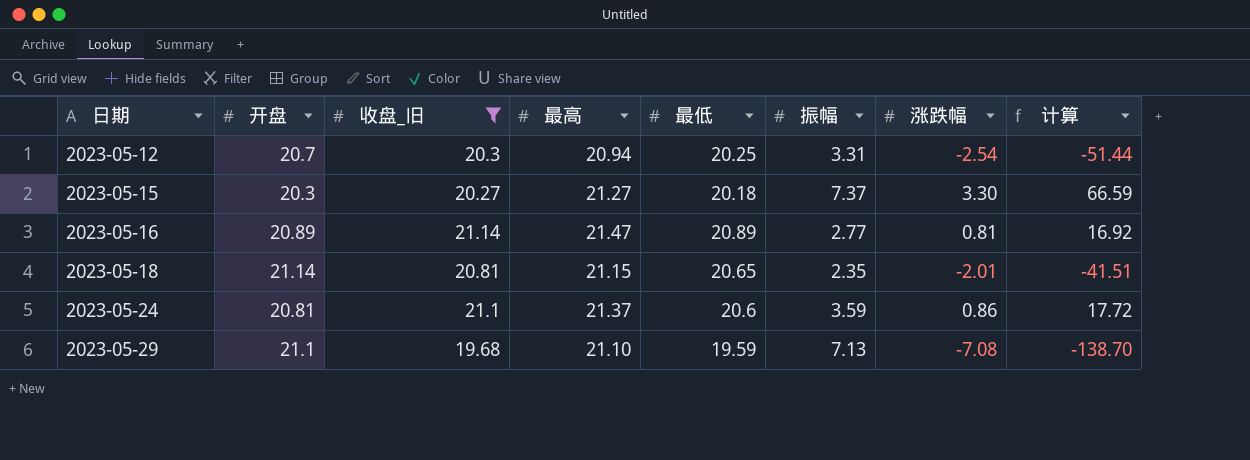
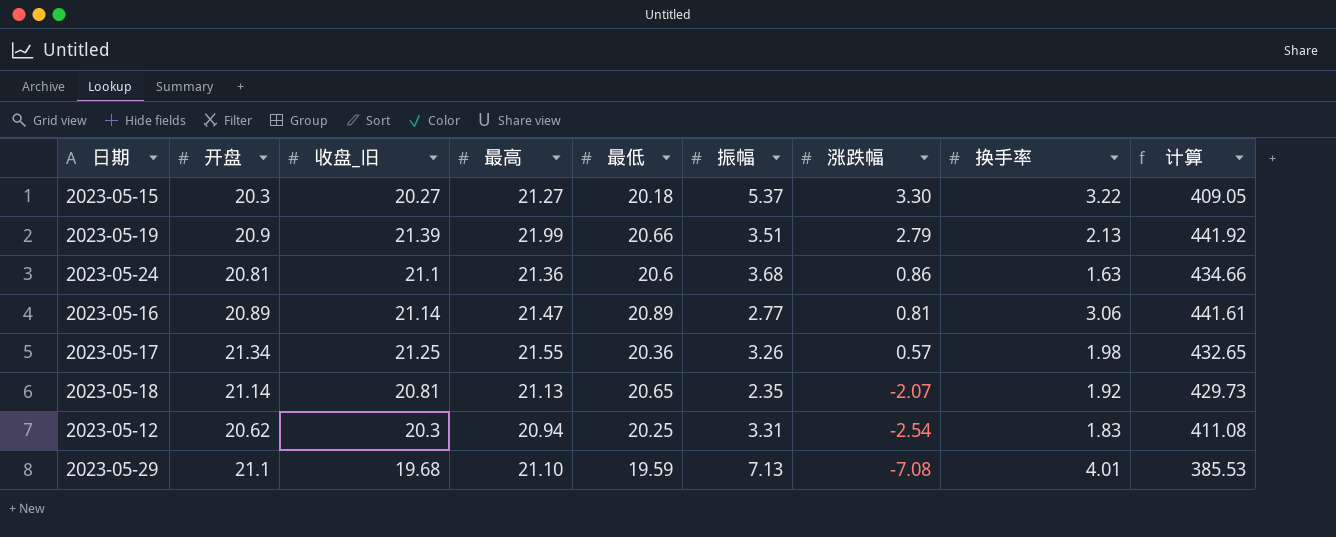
filter: 收盘_旧 <= 21.14 -> none
row order: 日期 ascending -> 涨跌幅 descending
column 换手率 | position: none -> 8
column 计算 | formula: [最低] * [涨跌幅] -> [收盘_旧] * [最低]
2023-05-15 | 振幅: 7.37 -> 5.37
2023-05-24 | 最高: 21.37 -> 21.36
2023-05-24 | 振幅: 3.59 -> 3.68
2023-05-18 | 最高: 21.15 -> 21.13
2023-05-18 | 涨跌幅: -2.01 -> -2.07
2023-05-12 | 开盘: 20.7 -> 20.62

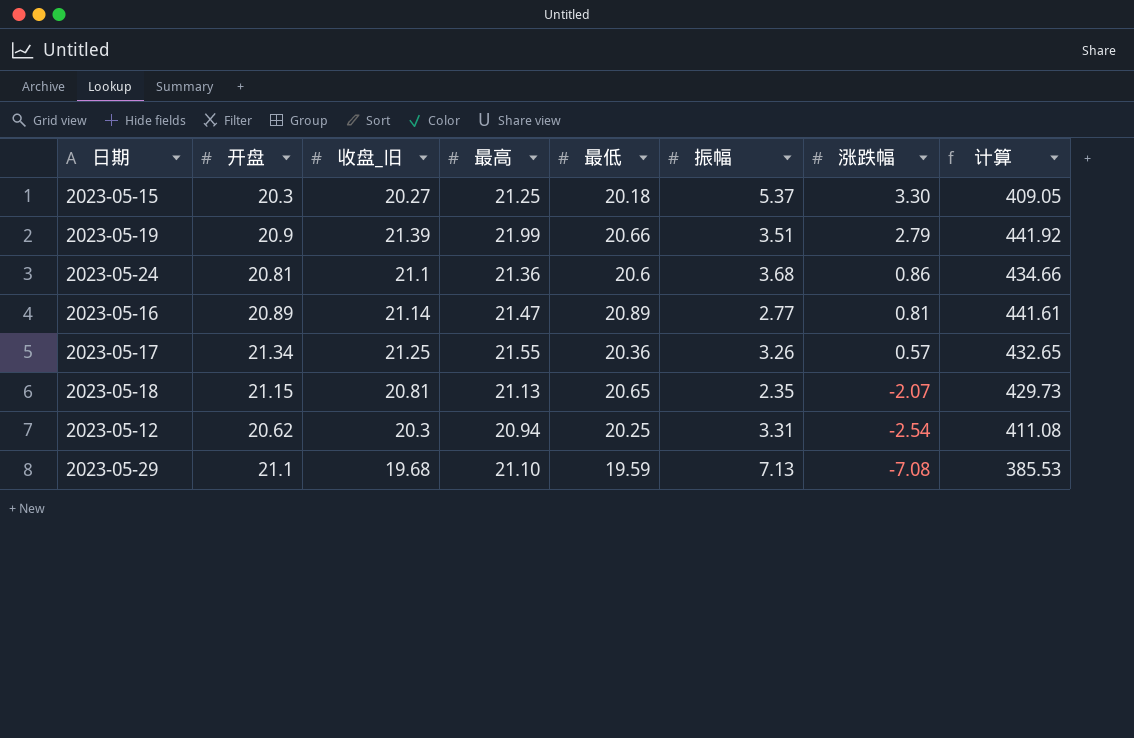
column 换手率 | position: 8 -> none
2023-05-15 | 最高: 21.27 -> 21.25
2023-05-18 | 开盘: 21.14 -> 21.15

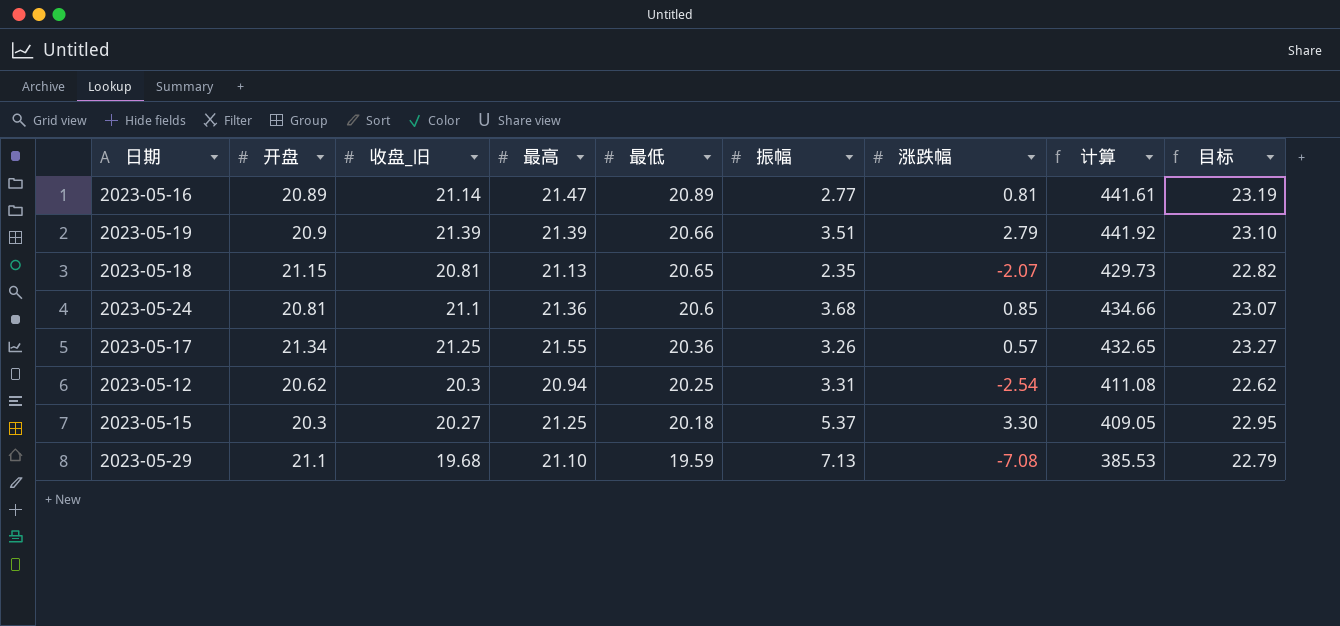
row order: 涨跌幅 descending -> 最低 descending
column 目标 | formula: none -> [最高] * 1.08
2023-05-19 | 最高: 21.99 -> 21.39
2023-05-24 | 涨跌幅: 0.86 -> 0.85

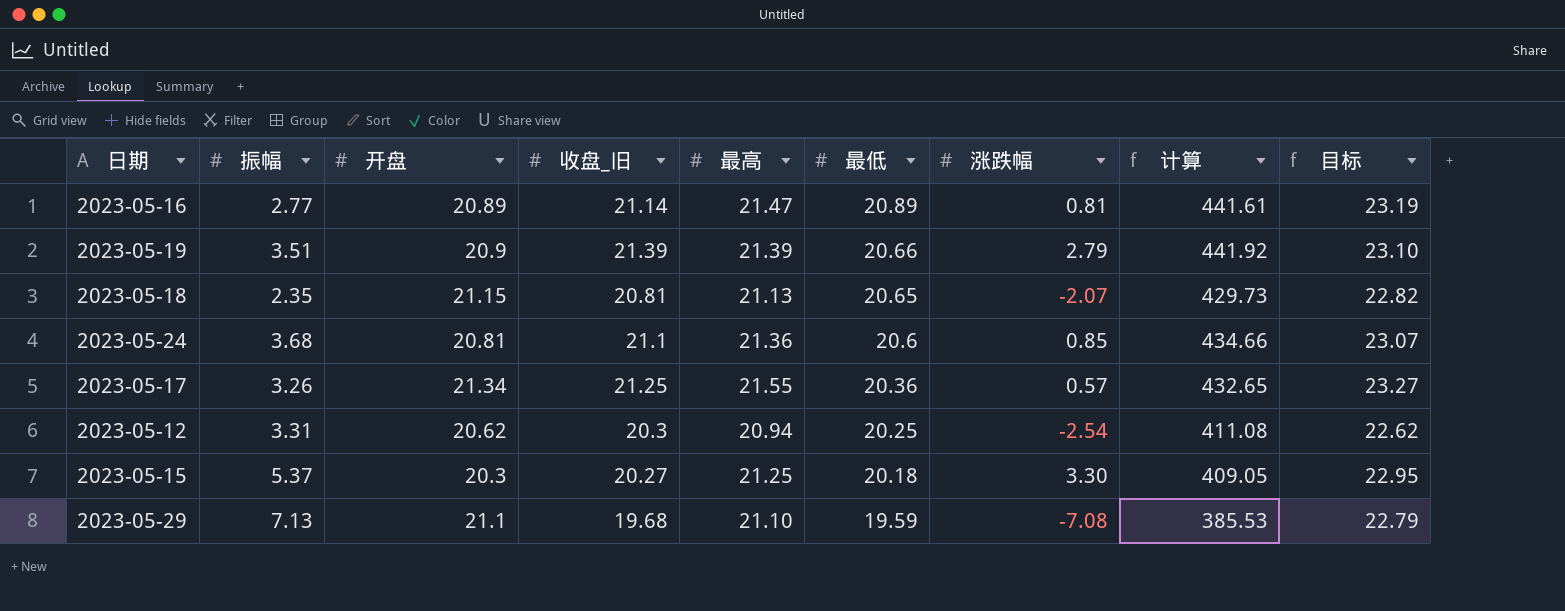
column 振幅 | position: 6 -> 2

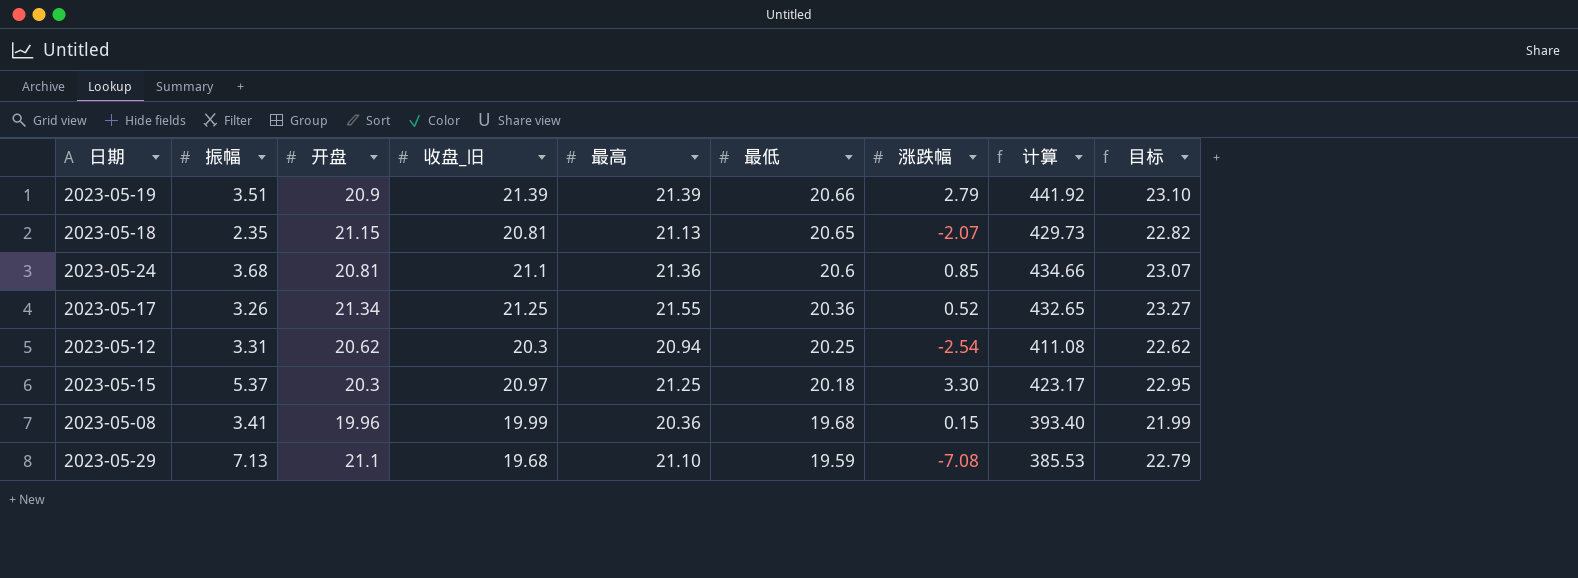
row 2023-05-16: 2.77 | 20.89 | 21.14 | 21.47 | 20.89 | 0.81 | 441.61 | 23.19 -> none
2023-05-17 | 涨跌幅: 0.57 -> 0.52
2023-05-15 | 收盘_旧: 20.27 -> 20.97
2023-05-15 | 计算: 409.05 -> 423.17
row 2023-05-08: none -> 3.41 | 19.96 | 19.99 | 20.36 | 19.68 | 0.15 | 393.40 | 21.99

